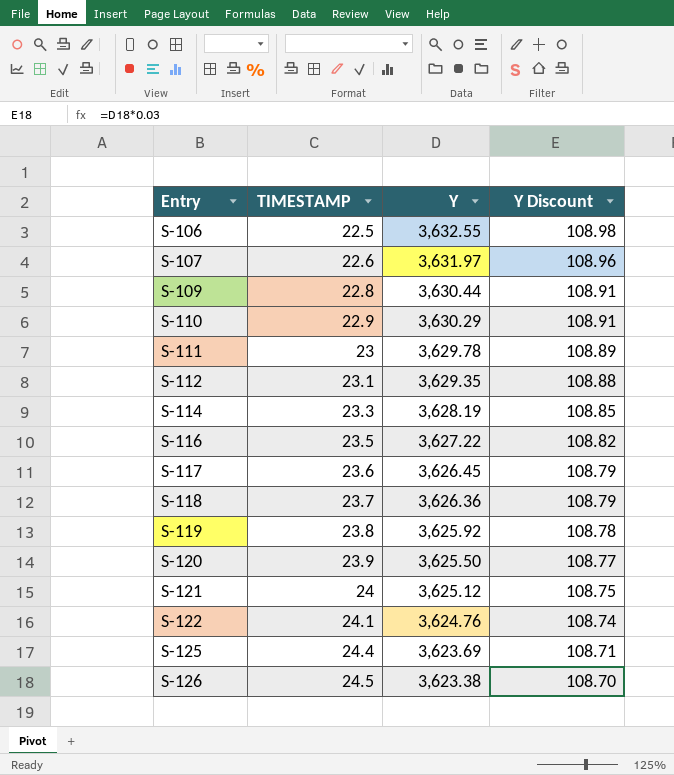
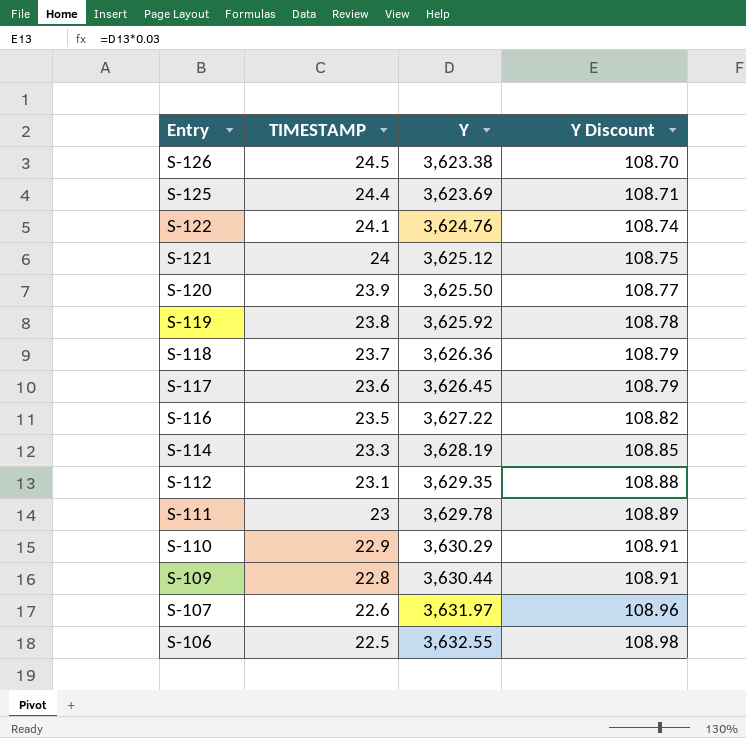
row order: Entry ascending -> Entry descending

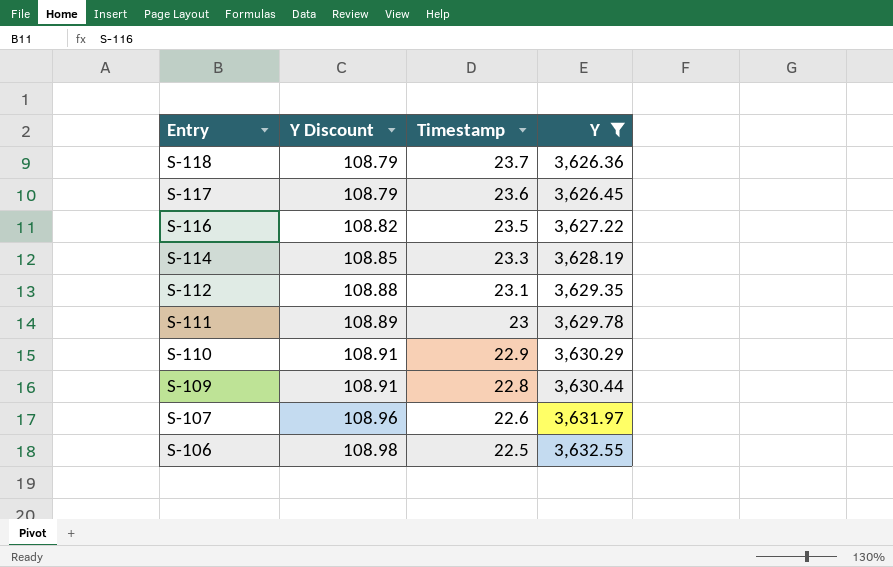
filter: none -> Y >= 3,626.36
column Y Discount | position: 4 -> 2
column name: TIMESTAMP -> Timestamp

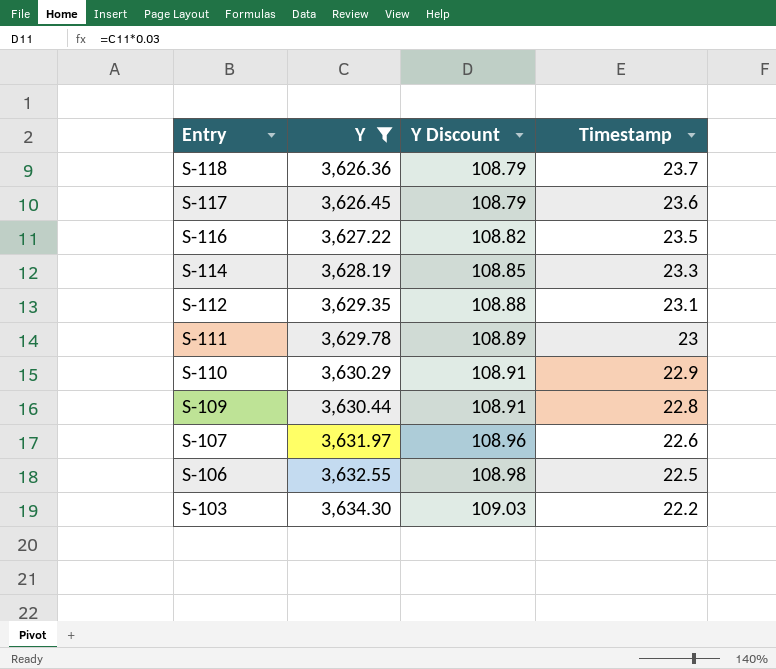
column Y | position: 4 -> 2
row S-103: none -> 3,634.30 | 109.03 | 22.2

